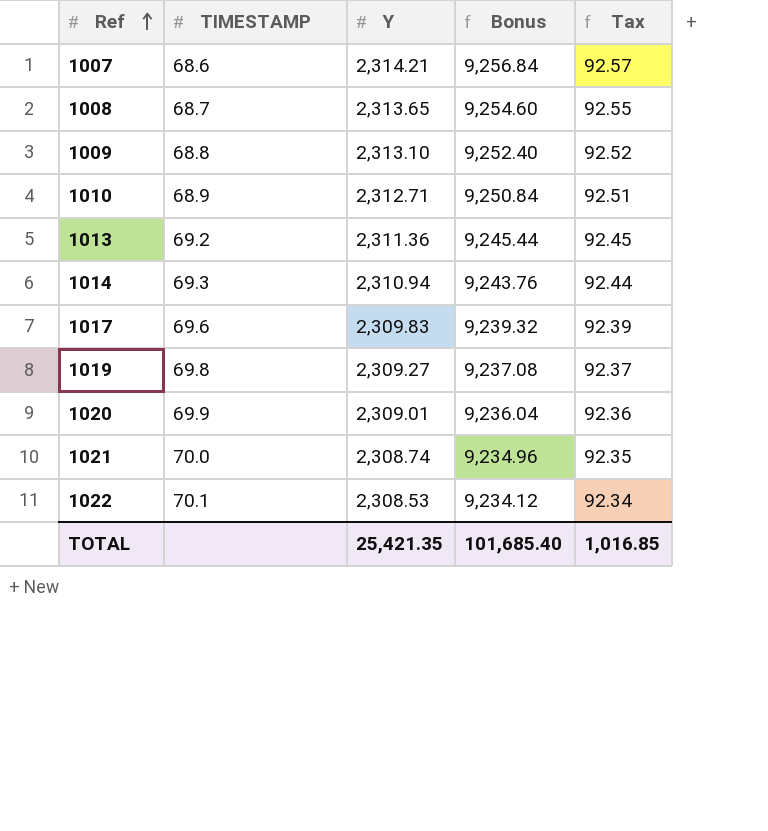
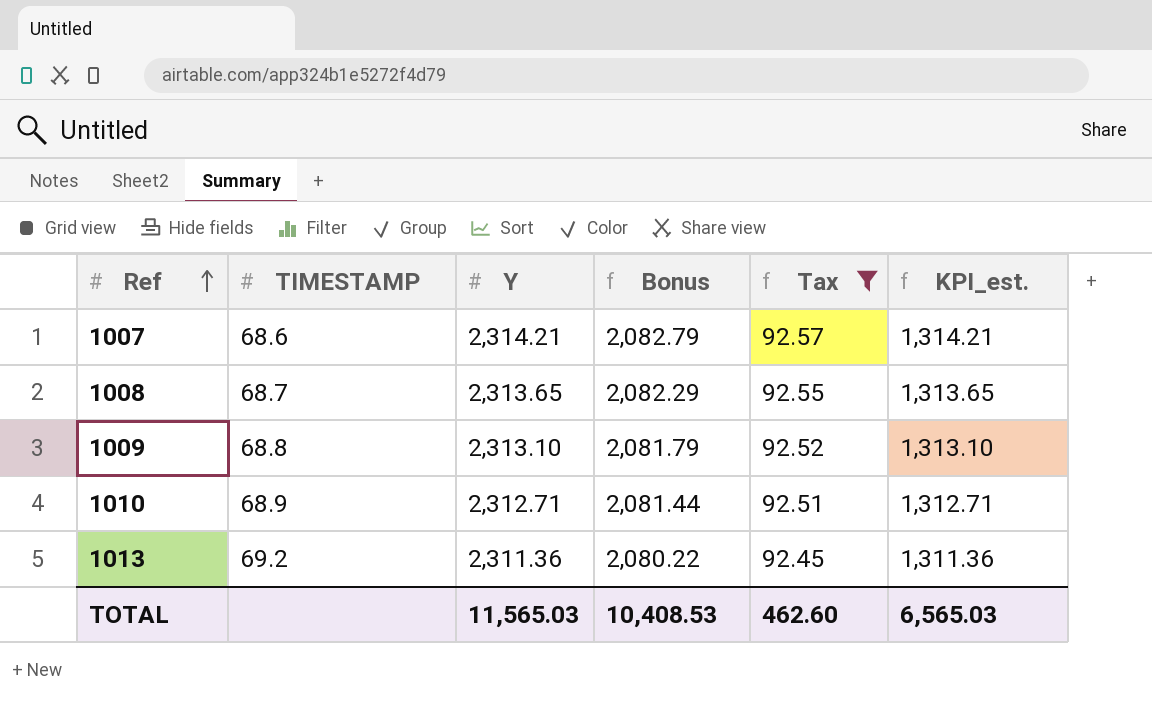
filter: none -> Tax >= 92.45
column Bonus | formula: [Y] * 4 -> [Y] * 0.9
column KPI_est. | formula: none -> [Y] - 1000
TOTAL | Y: 25,421.35 -> 11,565.03
TOTAL | Bonus: 101,685.40 -> 10,408.53
TOTAL | Tax: 1,016.85 -> 462.60

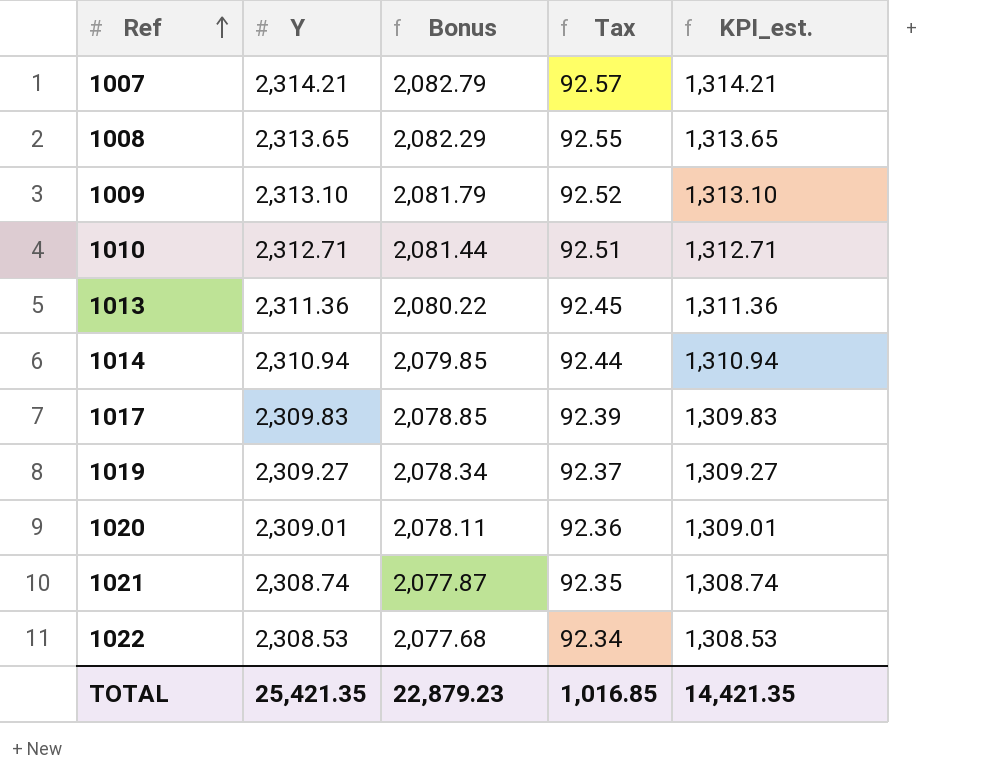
filter: Tax >= 92.45 -> none
column TIMESTAMP | position: 2 -> none
TOTAL | Y: 11,565.03 -> 25,421.35
TOTAL | Bonus: 10,408.53 -> 22,879.23
TOTAL | Tax: 462.60 -> 1,016.85
TOTAL | KPI_est.: 6,565.03 -> 14,421.35

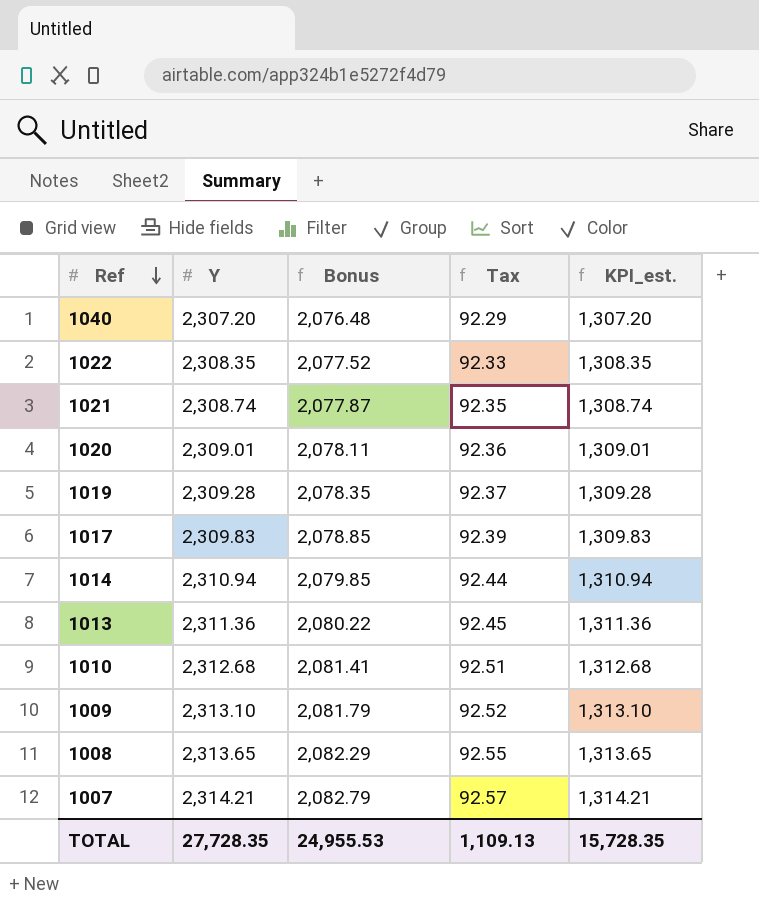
row order: Ref ascending -> Ref descending
row 1040: none -> 2,307.20 | 2,076.48 | 92.29 | 1,307.20
1022 | Y: 2,308.53 -> 2,308.35
1022 | Bonus: 2,077.68 -> 2,077.52
1022 | Tax: 92.34 -> 92.33
1022 | KPI_est.: 1,308.53 -> 1,308.35
1019 | Y: 2,309.27 -> 2,309.28
1019 | Bonus: 2,078.34 -> 2,078.35
1019 | KPI_est.: 1,309.27 -> 1,309.28
1010 | Y: 2,312.71 -> 2,312.68
1010 | Bonus: 2,081.44 -> 2,081.41
1010 | KPI_est.: 1,312.71 -> 1,312.68
TOTAL | Y: 25,421.35 -> 27,728.35
TOTAL | Bonus: 22,879.23 -> 24,955.53
TOTAL | Tax: 1,016.85 -> 1,109.13
TOTAL | KPI_est.: 14,421.35 -> 15,728.35

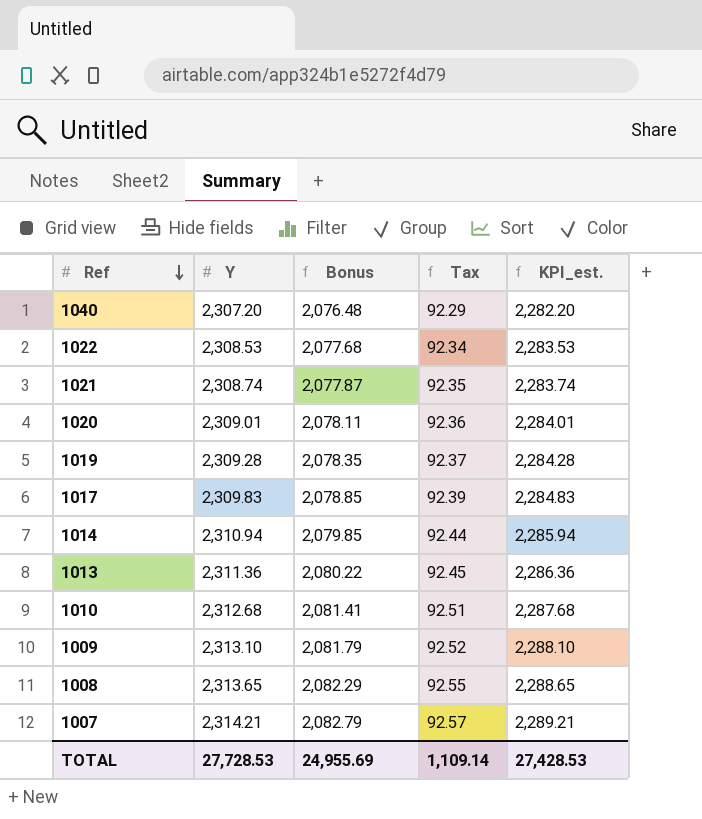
column KPI_est. | formula: [Y] - 1000 -> [Y] - 25
1022 | Y: 2,308.35 -> 2,308.53
1022 | Bonus: 2,077.52 -> 2,077.68
1022 | Tax: 92.33 -> 92.34
TOTAL | Y: 27,728.35 -> 27,728.53
TOTAL | Bonus: 24,955.53 -> 24,955.69
TOTAL | Tax: 1,109.13 -> 1,109.14
TOTAL | KPI_est.: 15,728.35 -> 27,428.53

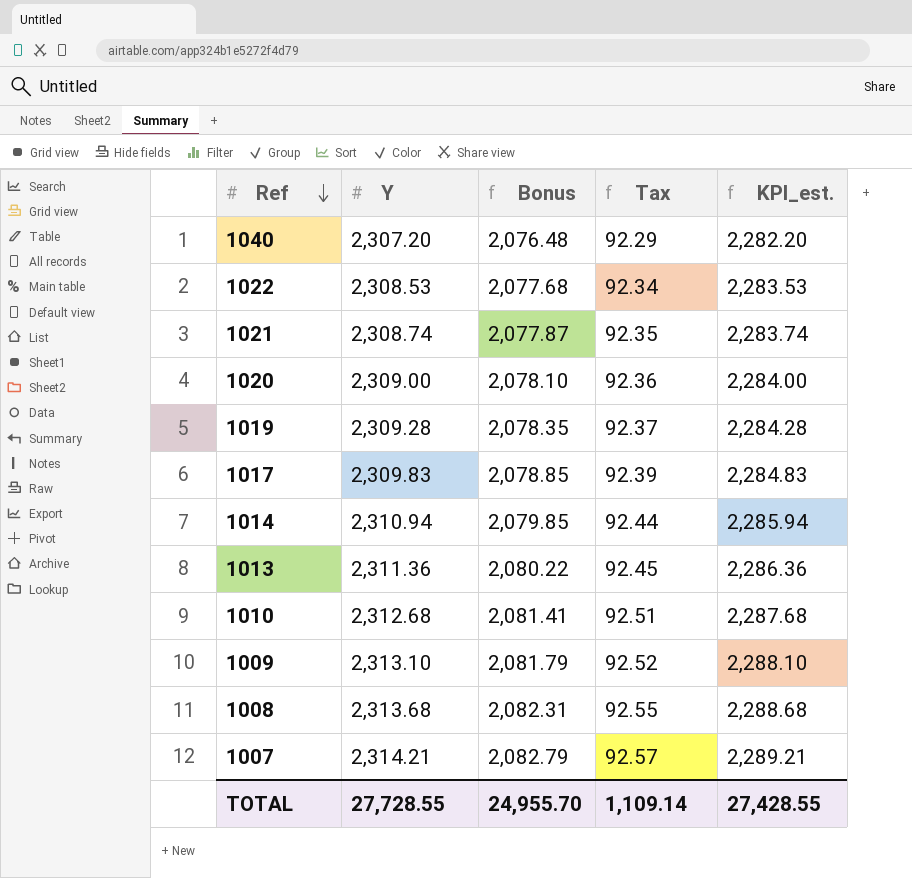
1020 | Y: 2,309.01 -> 2,309.00
1020 | Bonus: 2,078.11 -> 2,078.10
1020 | KPI_est.: 2,284.01 -> 2,284.00
1008 | Y: 2,313.65 -> 2,313.68
1008 | Bonus: 2,082.29 -> 2,082.31
1008 | KPI_est.: 2,288.65 -> 2,288.68
TOTAL | Y: 27,728.53 -> 27,728.55
TOTAL | Bonus: 24,955.69 -> 24,955.70
TOTAL | KPI_est.: 27,428.53 -> 27,428.55

